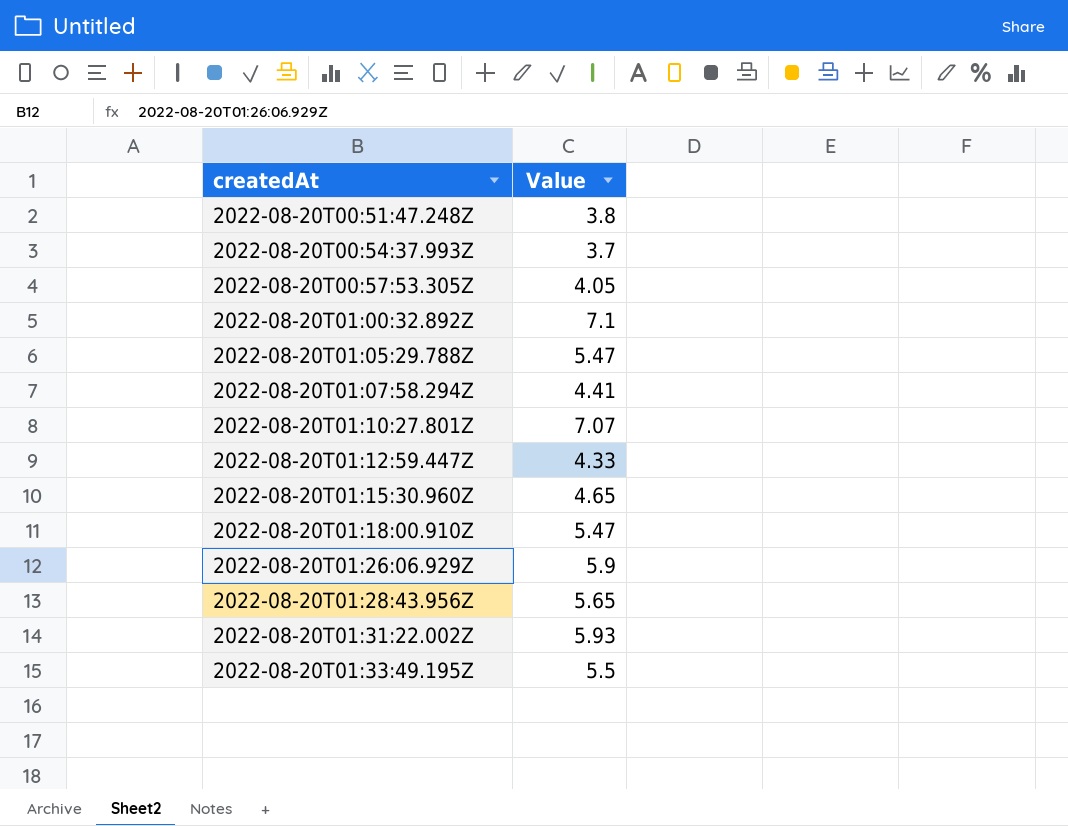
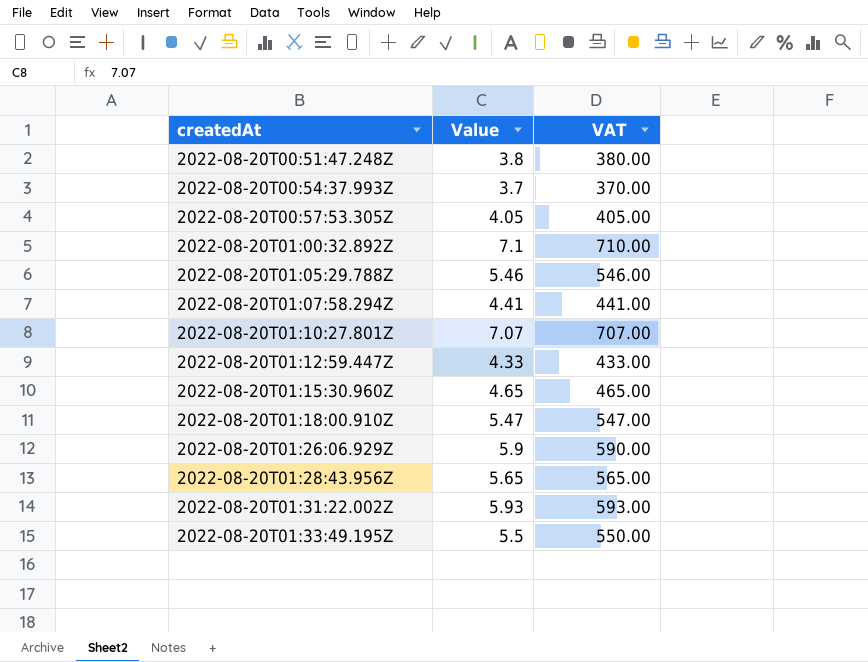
column VAT | formula: none -> [Value] * 100
2022-08-20T01:05:29.788Z | Value: 5.47 -> 5.46

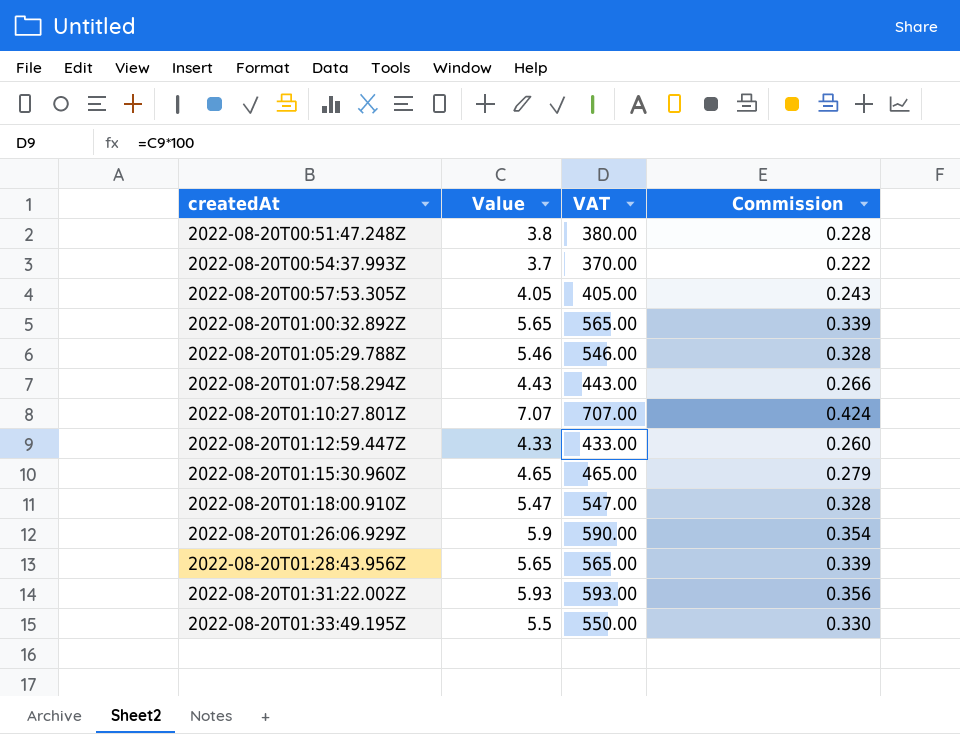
column Commission | formula: none -> [Value] * 0.06
2022-08-20T01:00:32.892Z | Value: 7.1 -> 5.65
2022-08-20T01:00:32.892Z | VAT: 710.00 -> 565.00
2022-08-20T01:07:58.294Z | Value: 4.41 -> 4.43
2022-08-20T01:07:58.294Z | VAT: 441.00 -> 443.00

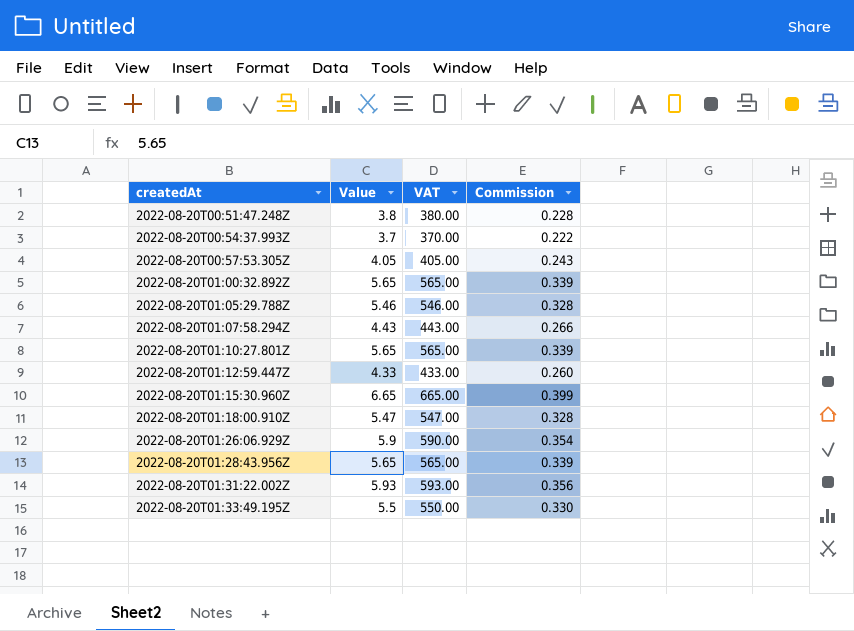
2022-08-20T01:10:27.801Z | Value: 7.07 -> 5.65
2022-08-20T01:10:27.801Z | VAT: 707.00 -> 565.00
2022-08-20T01:10:27.801Z | Commission: 0.424 -> 0.339
2022-08-20T01:15:30.960Z | Value: 4.65 -> 6.65
2022-08-20T01:15:30.960Z | VAT: 465.00 -> 665.00
2022-08-20T01:15:30.960Z | Commission: 0.279 -> 0.399

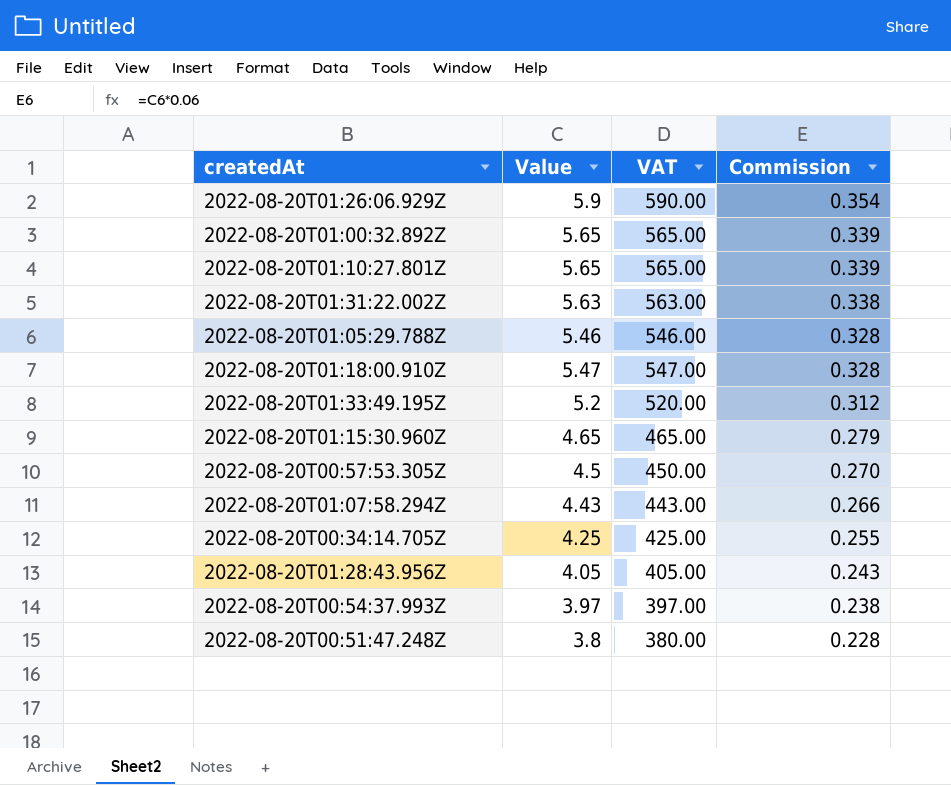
row order: createdAt ascending -> Commission descending
row 2022-08-20T01:12:59.447Z: 4.33 | 433.00 | 0.260 -> none
2022-08-20T01:31:22.002Z | Value: 5.93 -> 5.63
2022-08-20T01:31:22.002Z | VAT: 593.00 -> 563.00
2022-08-20T01:31:22.002Z | Commission: 0.356 -> 0.338
2022-08-20T01:33:49.195Z | Value: 5.5 -> 5.2
2022-08-20T01:33:49.195Z | VAT: 550.00 -> 520.00
2022-08-20T01:33:49.195Z | Commission: 0.330 -> 0.312
2022-08-20T01:15:30.960Z | Value: 6.65 -> 4.65
2022-08-20T01:15:30.960Z | VAT: 665.00 -> 465.00
2022-08-20T01:15:30.960Z | Commission: 0.399 -> 0.279
2022-08-20T00:57:53.305Z | Value: 4.05 -> 4.5
2022-08-20T00:57:53.305Z | VAT: 405.00 -> 450.00
2022-08-20T00:57:53.305Z | Commission: 0.243 -> 0.270
row 2022-08-20T00:34:14.705Z: none -> 4.25 | 425.00 | 0.255
2022-08-20T01:28:43.956Z | Value: 5.65 -> 4.05
2022-08-20T01:28:43.956Z | VAT: 565.00 -> 405.00
2022-08-20T01:28:43.956Z | Commission: 0.339 -> 0.243
2022-08-20T00:54:37.993Z | Value: 3.7 -> 3.97
2022-08-20T00:54:37.993Z | VAT: 370.00 -> 397.00
2022-08-20T00:54:37.993Z | Commission: 0.222 -> 0.238

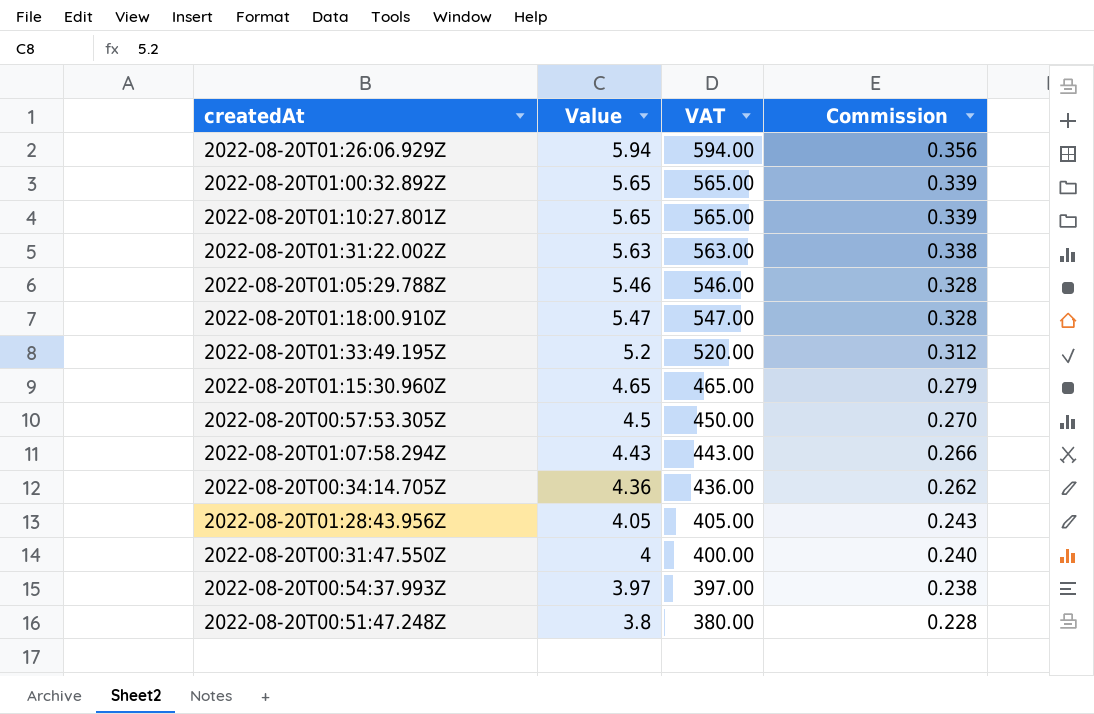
2022-08-20T01:26:06.929Z | Value: 5.9 -> 5.94
2022-08-20T01:26:06.929Z | VAT: 590.00 -> 594.00
2022-08-20T01:26:06.929Z | Commission: 0.354 -> 0.356
2022-08-20T00:34:14.705Z | Value: 4.25 -> 4.36
2022-08-20T00:34:14.705Z | VAT: 425.00 -> 436.00
2022-08-20T00:34:14.705Z | Commission: 0.255 -> 0.262
row 2022-08-20T00:31:47.550Z: none -> 4 | 400.00 | 0.240

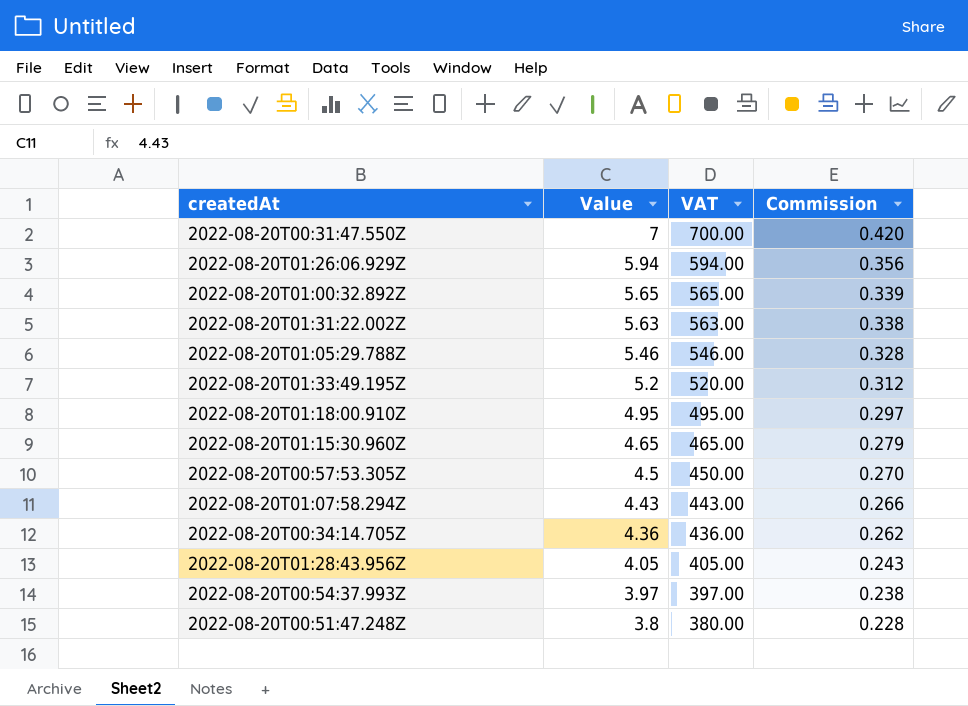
row order: Commission descending -> Value descending
row 2022-08-20T01:10:27.801Z: 5.65 | 565.00 | 0.339 -> none
2022-08-20T00:31:47.550Z | Value: 4 -> 7
2022-08-20T00:31:47.550Z | VAT: 400.00 -> 700.00
2022-08-20T00:31:47.550Z | Commission: 0.240 -> 0.420
2022-08-20T01:18:00.910Z | Value: 5.47 -> 4.95
2022-08-20T01:18:00.910Z | VAT: 547.00 -> 495.00
2022-08-20T01:18:00.910Z | Commission: 0.328 -> 0.297

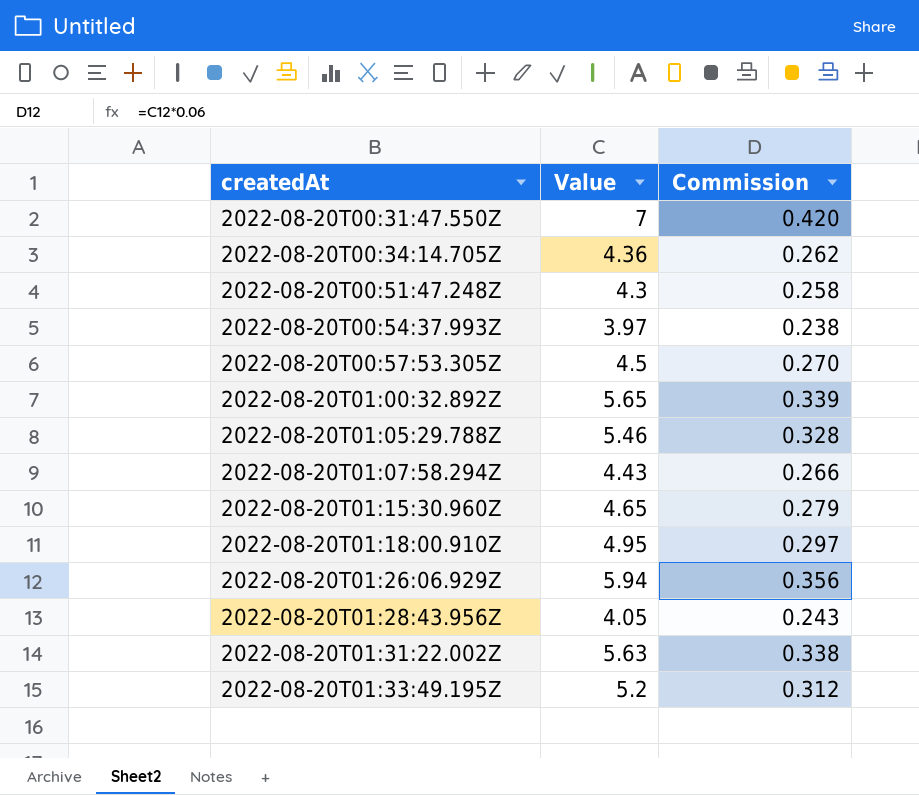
row order: Value descending -> createdAt ascending
column VAT | formula: [Value] * 100 -> none
2022-08-20T00:51:47.248Z | Value: 3.8 -> 4.3
2022-08-20T00:51:47.248Z | Commission: 0.228 -> 0.258

